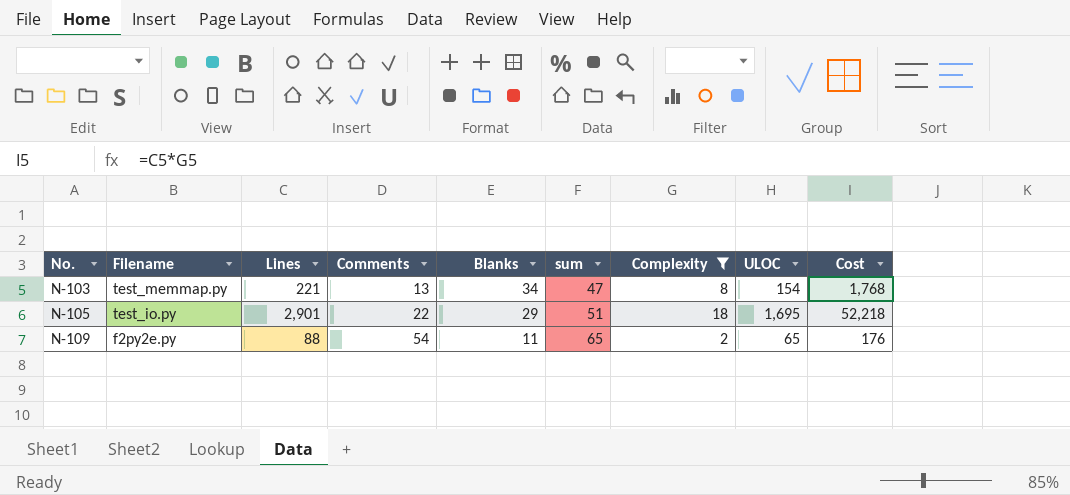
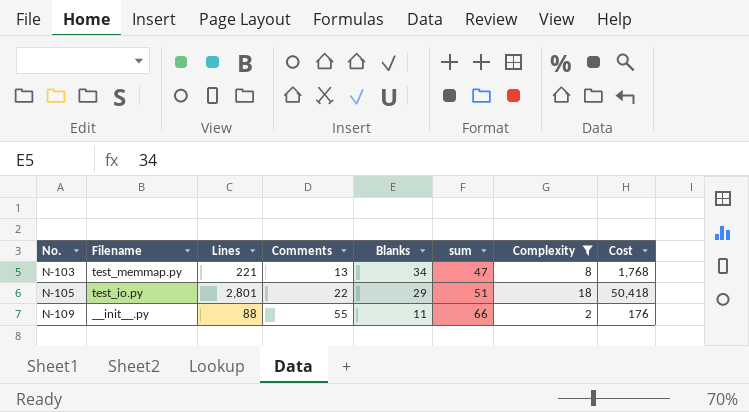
column ULOC | position: 8 -> none
N-105 | Lines: 2,901 -> 2,801
N-105 | Cost: 52,218 -> 50,418
N-109 | Filename: f2py2e.py -> __init__.py
N-109 | Comments: 54 -> 55
N-109 | sum: 65 -> 66

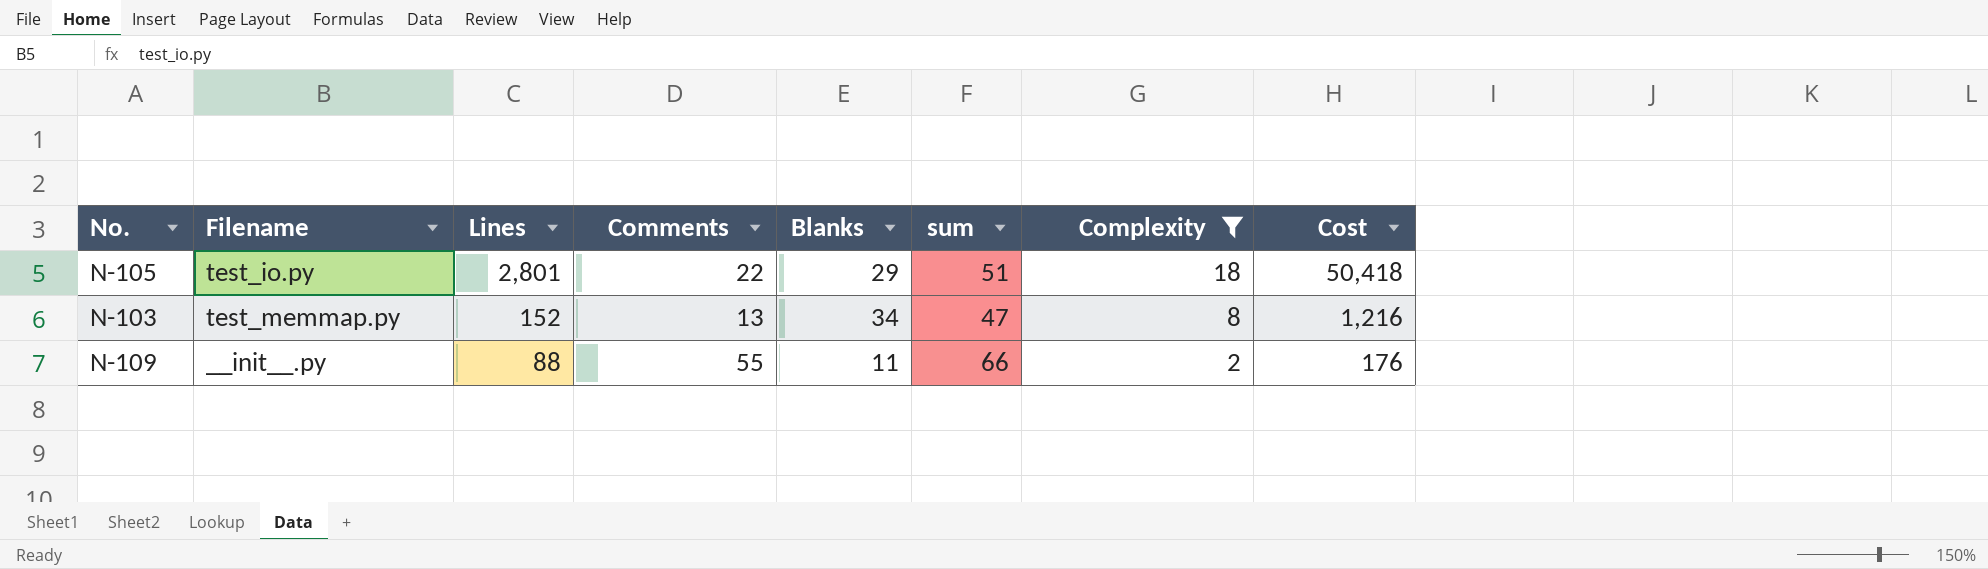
row order: No. ascending -> Lines descending
N-103 | Lines: 221 -> 152
N-103 | Cost: 1,768 -> 1,216

